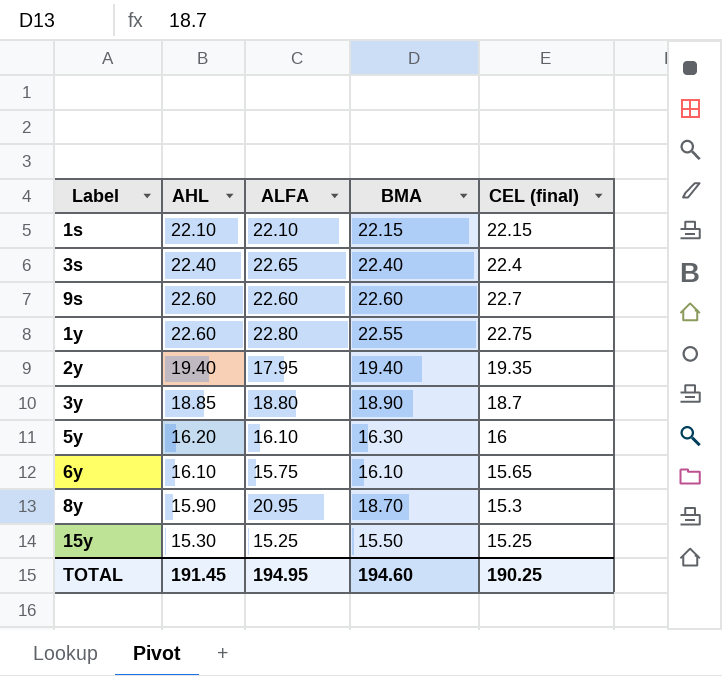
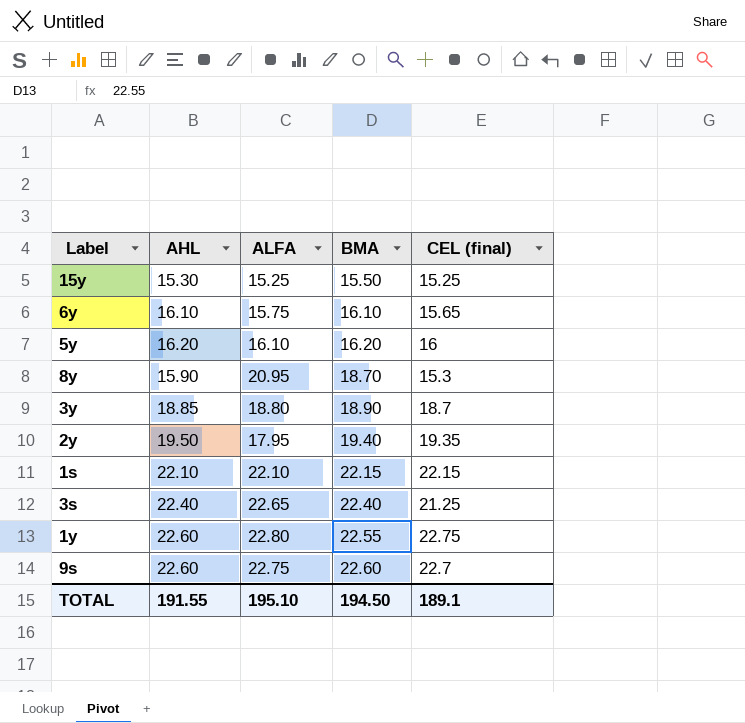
row order: none -> BMA ascending
5y | BMA: 16.30 -> 16.20
2y | AHL: 19.40 -> 19.50
3s | CEL (final): 22.4 -> 21.25
9s | ALFA: 22.60 -> 22.75
TOTAL | AHL: 191.45 -> 191.55
TOTAL | ALFA: 194.95 -> 195.10
TOTAL | BMA: 194.60 -> 194.50
TOTAL | CEL (final): 190.25 -> 189.1

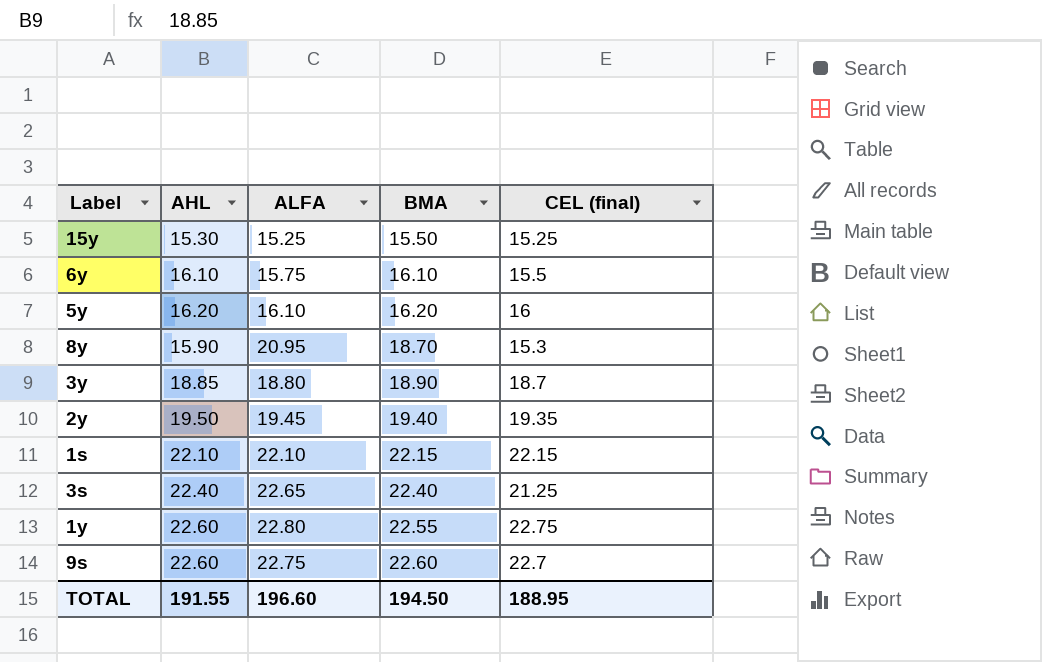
6y | CEL (final): 15.65 -> 15.5
2y | ALFA: 17.95 -> 19.45
TOTAL | ALFA: 195.10 -> 196.60
TOTAL | CEL (final): 189.1 -> 188.95

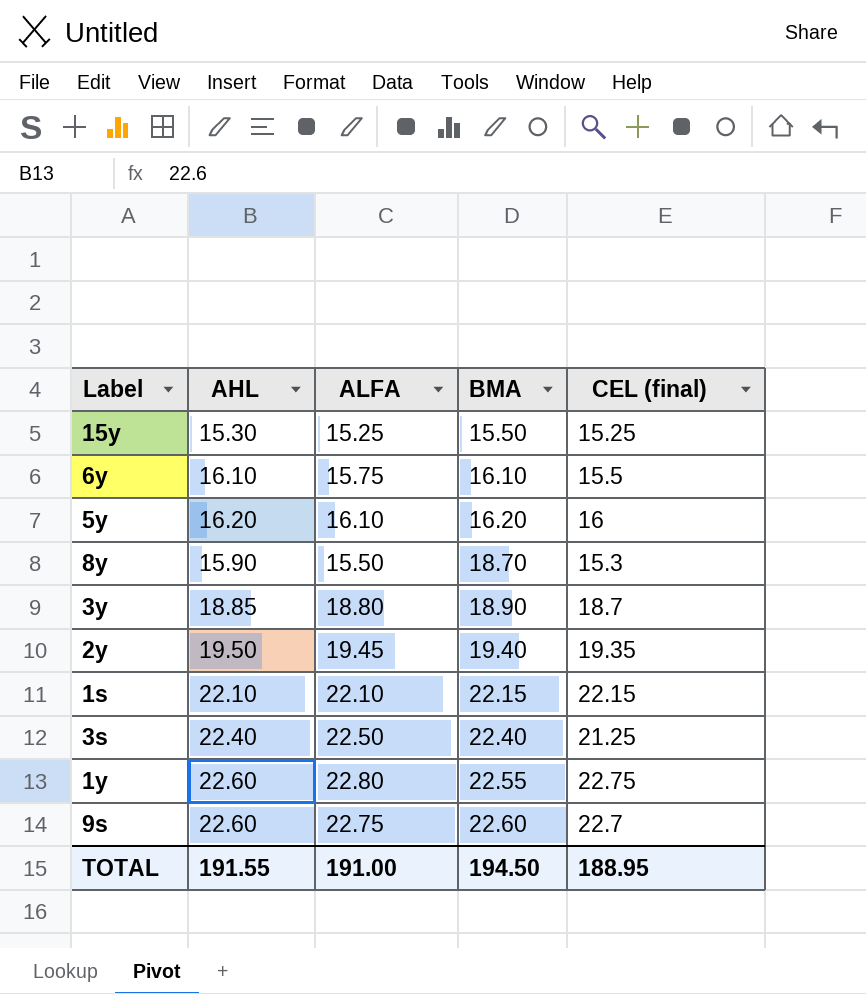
8y | ALFA: 20.95 -> 15.50
3s | ALFA: 22.65 -> 22.50
TOTAL | ALFA: 196.60 -> 191.00

